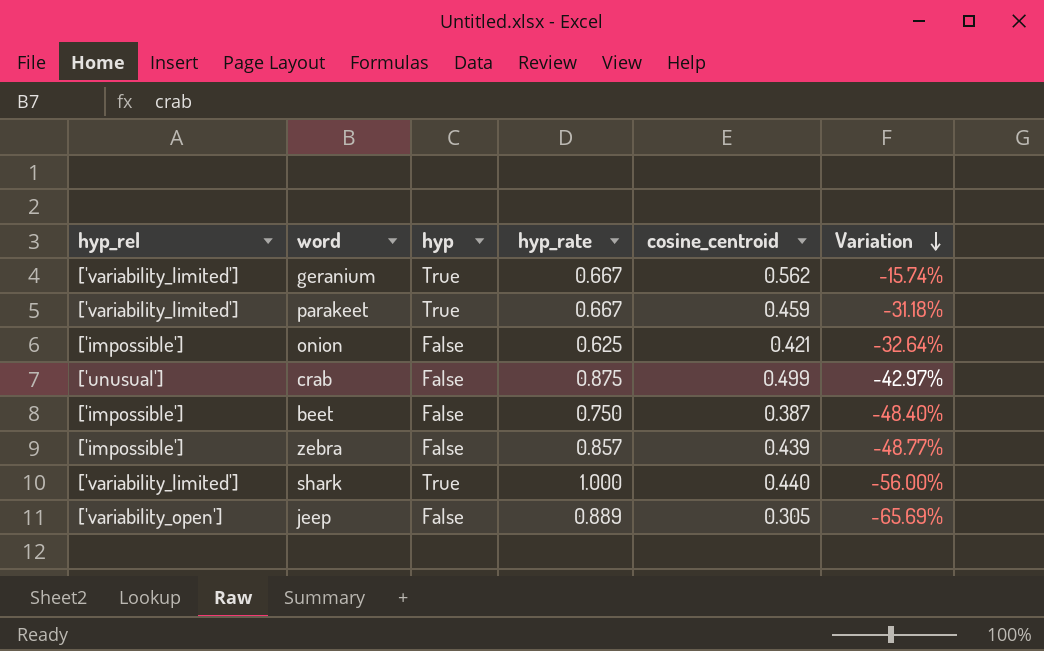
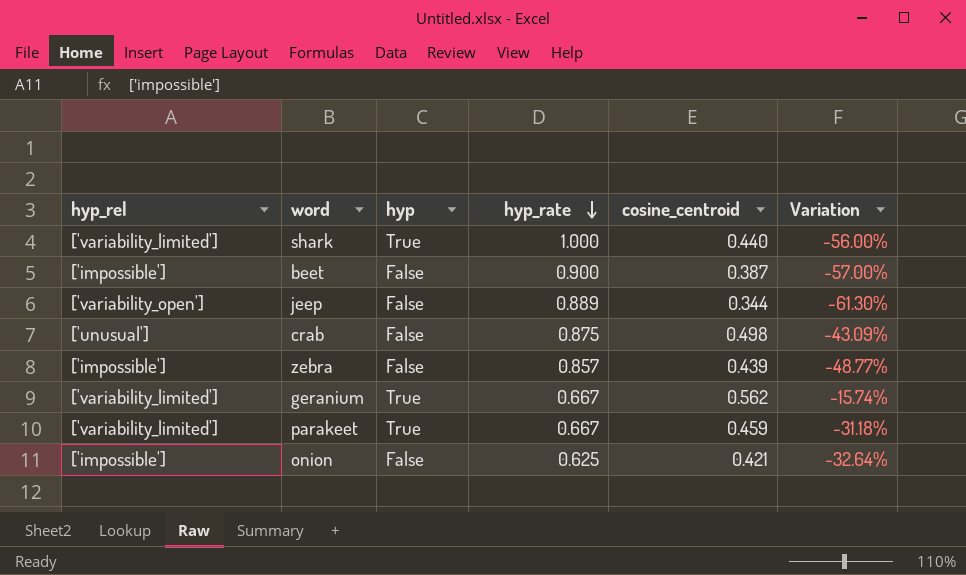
row order: Variation descending -> hyp_rate descending
beet | hyp_rate: 0.750 -> 0.900
beet | Variation: -48.40% -> -57.00%
jeep | cosine_centroid: 0.305 -> 0.344
jeep | Variation: -65.69% -> -61.30%
crab | cosine_centroid: 0.499 -> 0.498
crab | Variation: -42.97% -> -43.09%

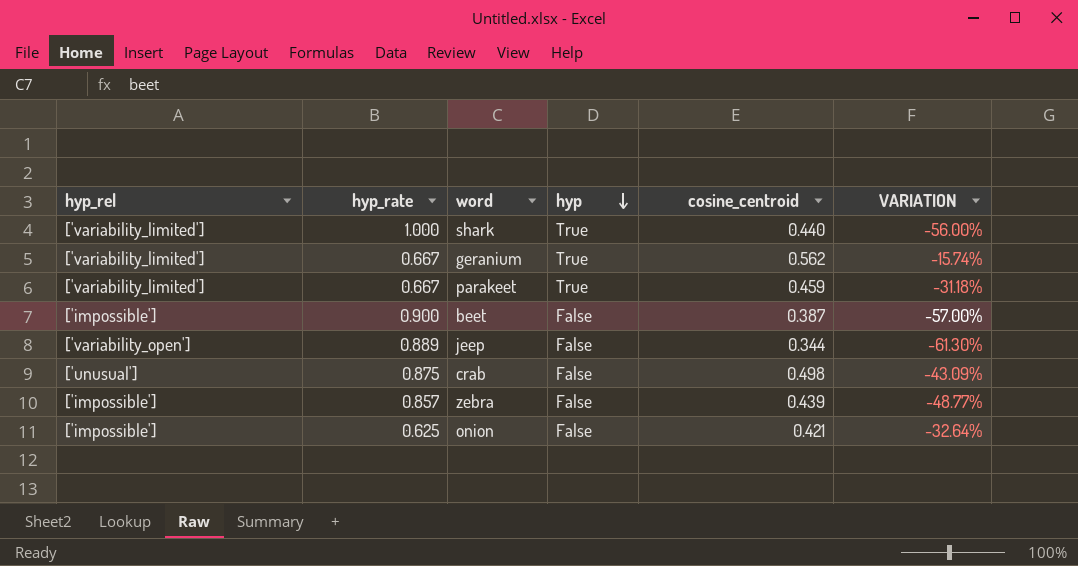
row order: hyp_rate descending -> hyp descending
column hyp_rate | position: 4 -> 2
column name: Variation -> VARIATION

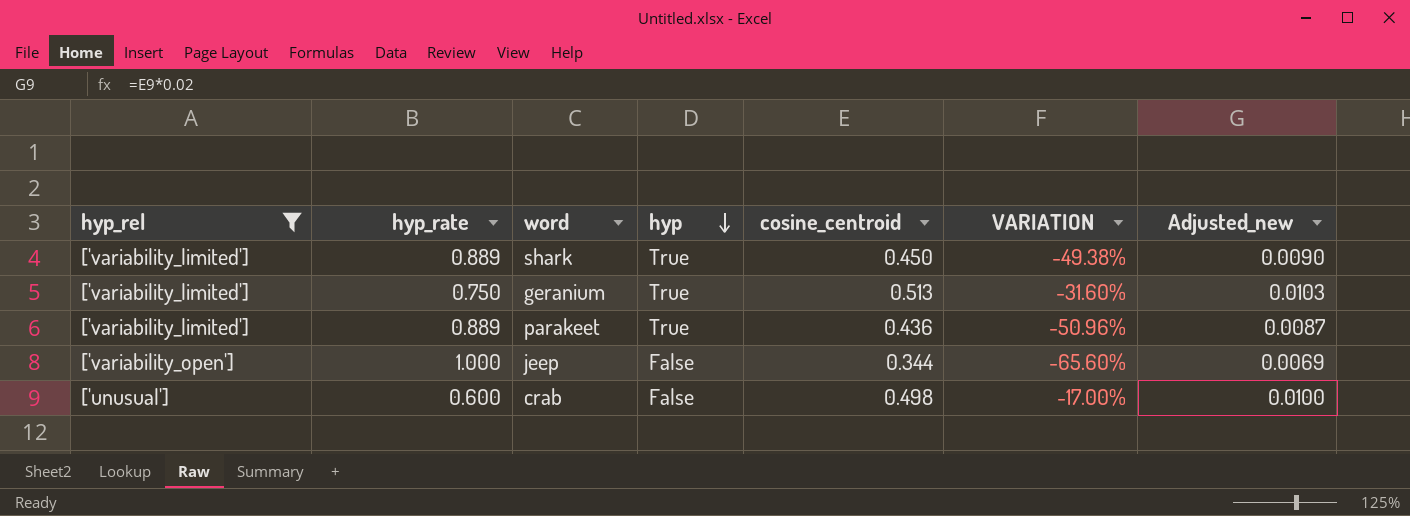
filter: none -> hyp_rel != ['impossible']
column Adjusted_new | formula: none -> [cosine_centroid] * 0.02
shark | hyp_rate: 1.000 -> 0.889
shark | cosine_centroid: 0.440 -> 0.450
shark | VARIATION: -56.00% -> -49.38%
geranium | hyp_rate: 0.667 -> 0.750
geranium | cosine_centroid: 0.562 -> 0.513
geranium | VARIATION: -15.74% -> -31.60%
parakeet | hyp_rate: 0.667 -> 0.889
parakeet | cosine_centroid: 0.459 -> 0.436
parakeet | VARIATION: -31.18% -> -50.96%
jeep | hyp_rate: 0.889 -> 1.000
jeep | VARIATION: -61.30% -> -65.60%
crab | hyp_rate: 0.875 -> 0.600
crab | VARIATION: -43.09% -> -17.00%

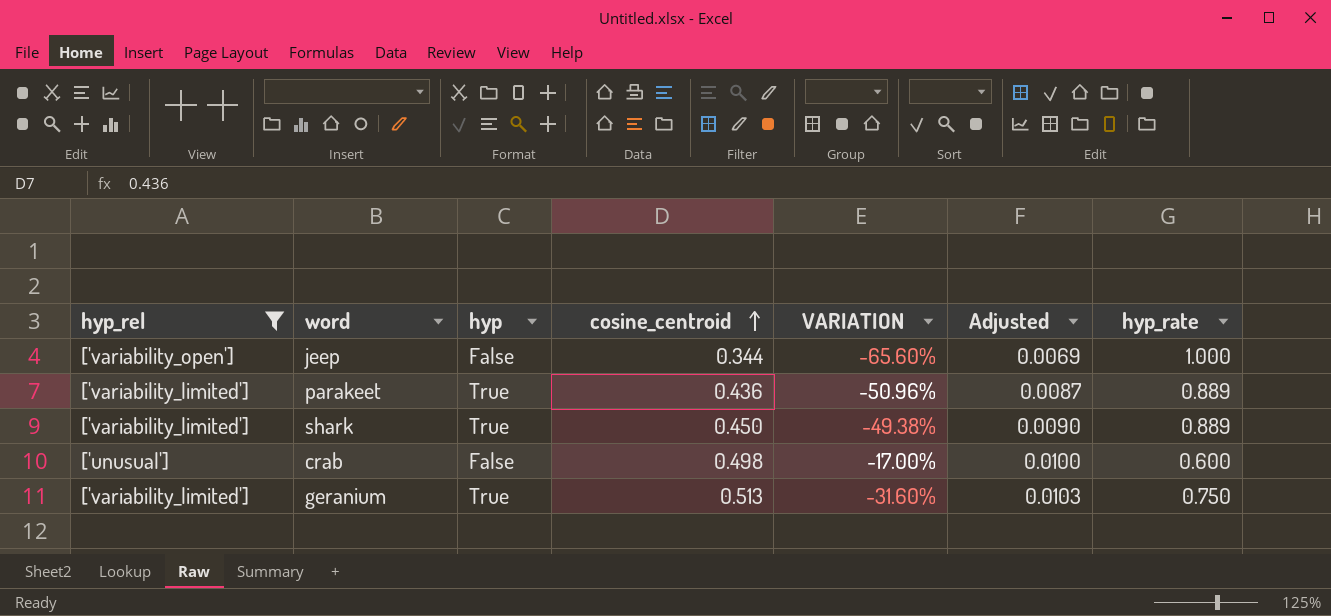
row order: hyp descending -> cosine_centroid ascending
column name: Adjusted_new -> Adjusted
column hyp_rate | position: 2 -> 7

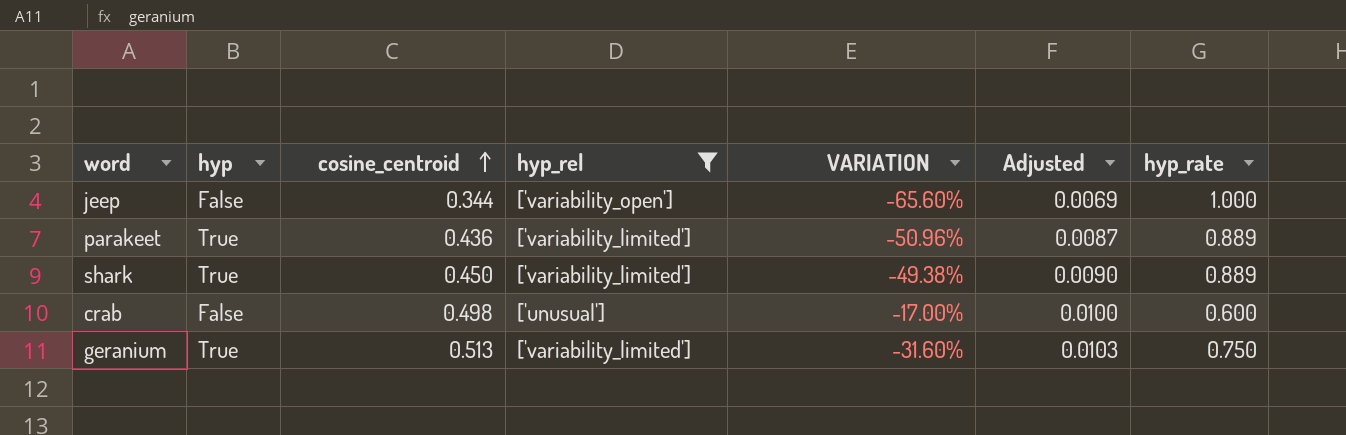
column hyp_rel | position: 1 -> 4

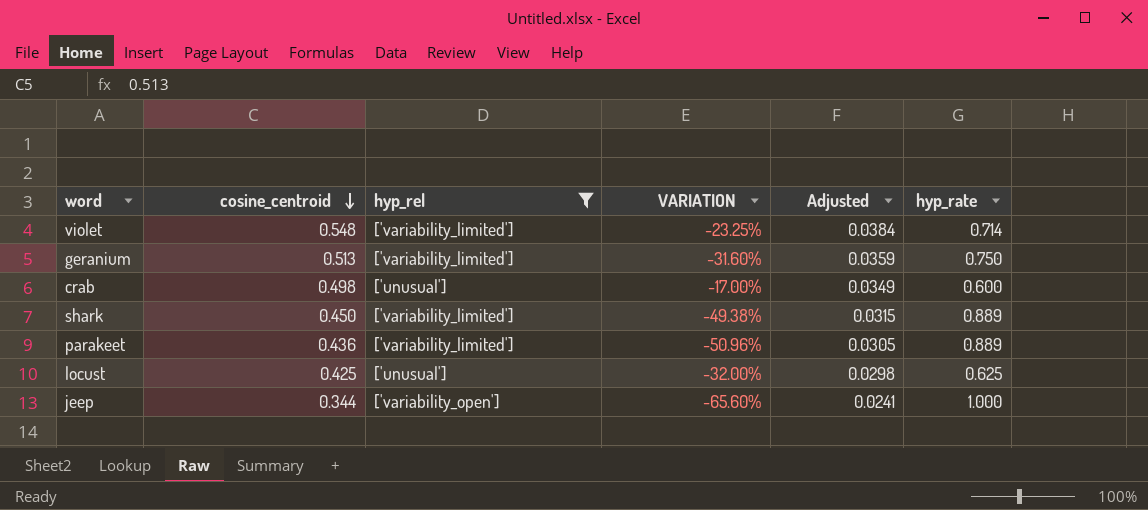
row order: cosine_centroid ascending -> cosine_centroid descending
column hyp | position: 2 -> none
column Adjusted | formula: [cosine_centroid] * 0.02 -> [cosine_centroid] * 0.07
row violet: none -> 0.548 | ['variability_limited'] | -23.25% | 0.0384 | 0.714
row locust: none -> 0.425 | ['unusual'] | -32.00% | 0.0298 | 0.625

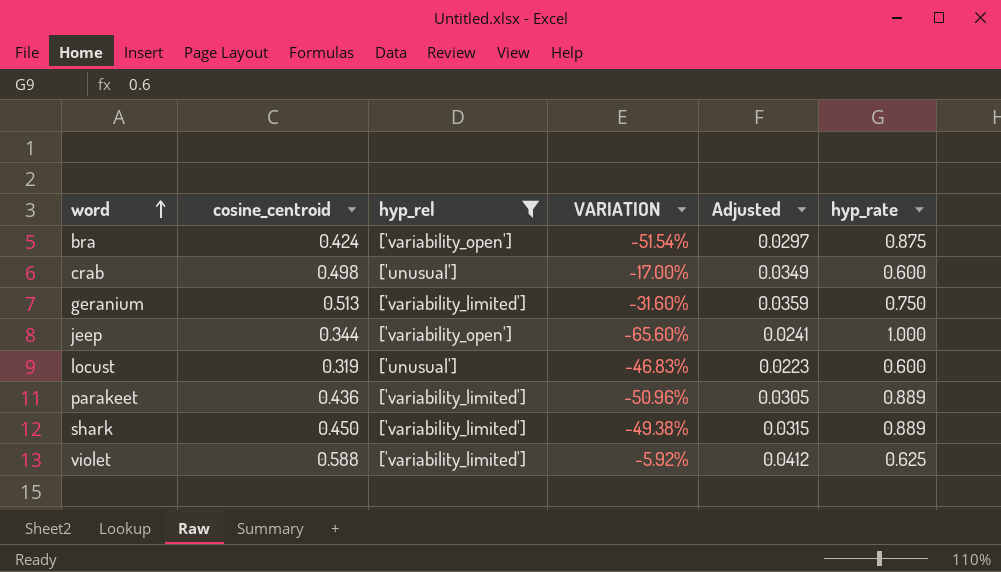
row order: cosine_centroid descending -> word ascending
row bra: none -> 0.424 | ['variability_open'] | -51.54% | 0.0297 | 0.875
locust | cosine_centroid: 0.425 -> 0.319
locust | VARIATION: -32.00% -> -46.83%
locust | Adjusted: 0.0298 -> 0.0223
locust | hyp_rate: 0.625 -> 0.600
violet | cosine_centroid: 0.548 -> 0.588
violet | VARIATION: -23.25% -> -5.92%
violet | Adjusted: 0.0384 -> 0.0412
violet | hyp_rate: 0.714 -> 0.625

